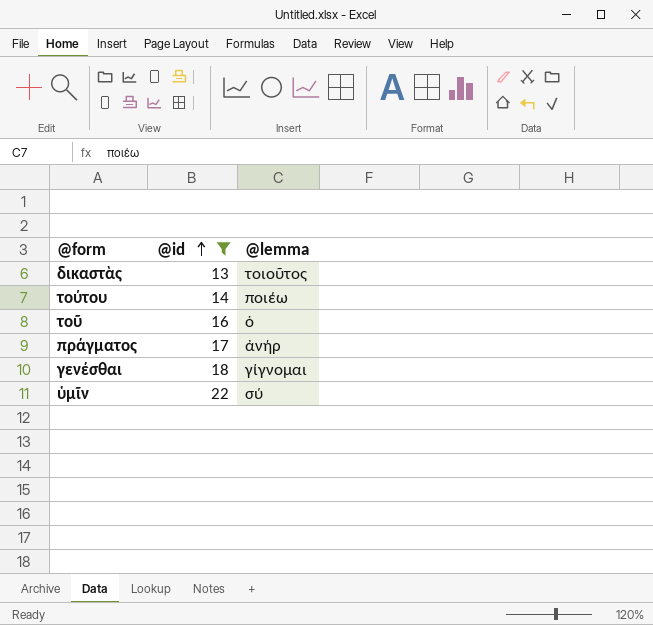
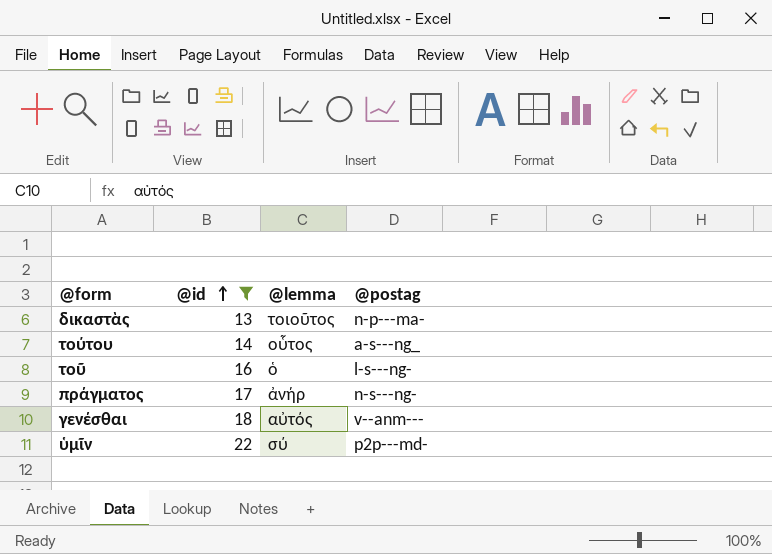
column @postag | position: none -> 4
τούτου | @lemma: ποιέω -> οὗτος
γενέσθαι | @lemma: γίγνομαι -> αὐτός

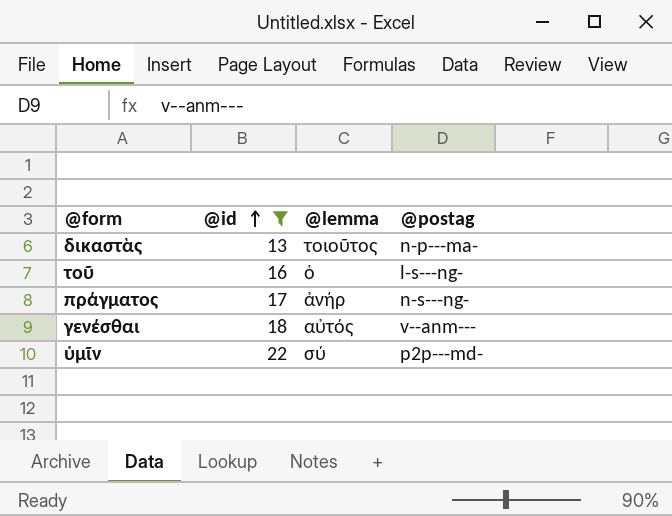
row τούτου: 14 | οὗτος | a-s---ng_ -> none

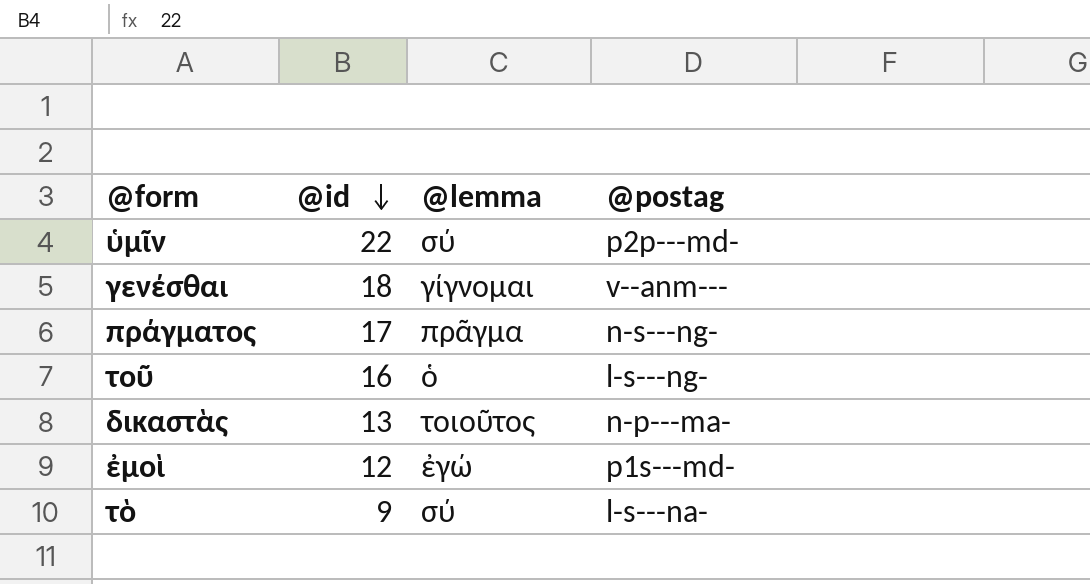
filter: @id >= 13 -> none
row order: @id ascending -> @id descending
γενέσθαι | @lemma: αὐτός -> γίγνομαι
πράγματος | @lemma: ἀνήρ -> πρᾶγμα

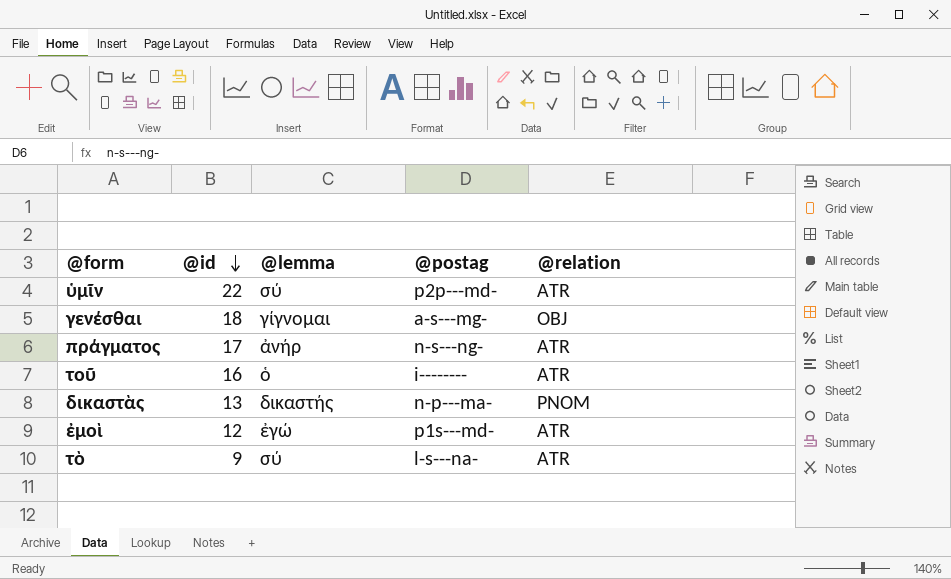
column @relation | position: none -> 5
γενέσθαι | @postag: v--anm--- -> a-s---mg-
πράγματος | @lemma: πρᾶγμα -> ἀνήρ
τοῦ | @postag: l-s---ng- -> i--------
δικαστὰς | @lemma: τοιοῦτος -> δικαστής

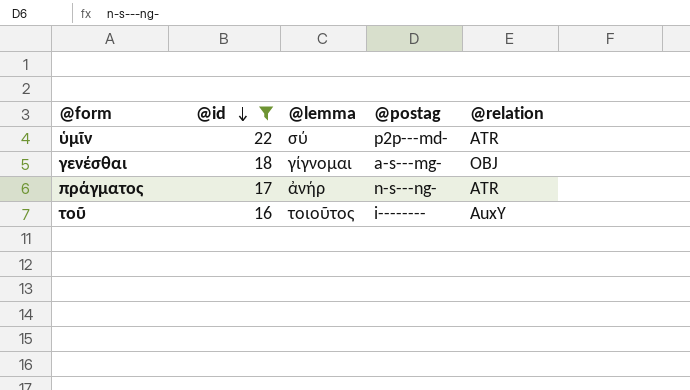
filter: none -> @id >= 16
τοῦ | @lemma: ὁ -> τοιοῦτος
τοῦ | @relation: ATR -> AuxY

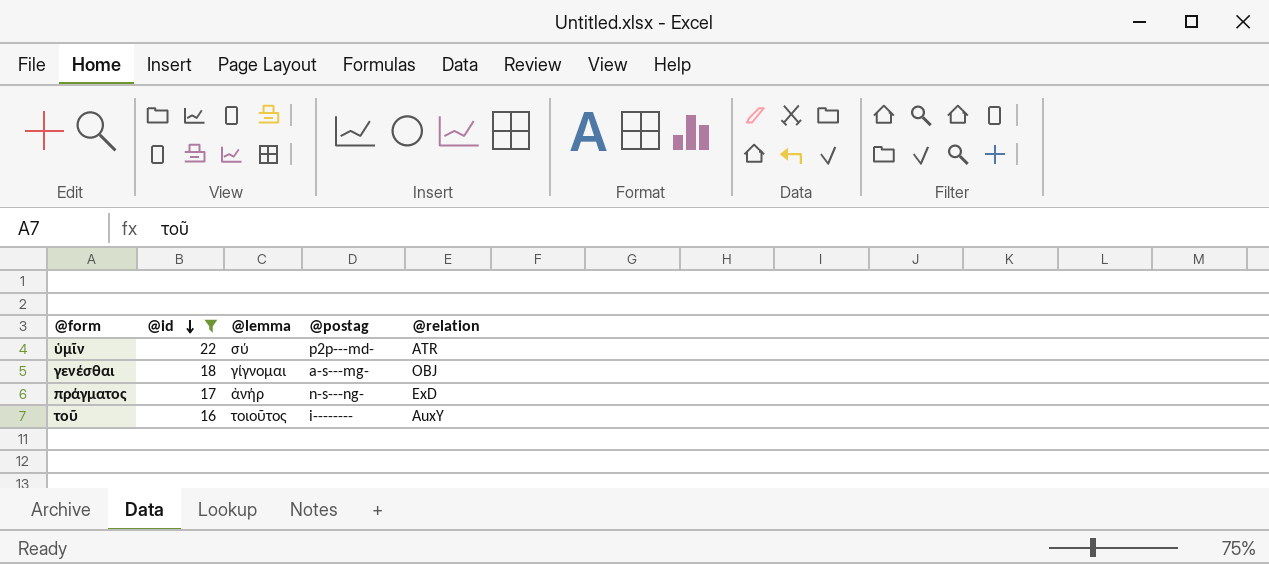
πράγματος | @relation: ATR -> ExD

